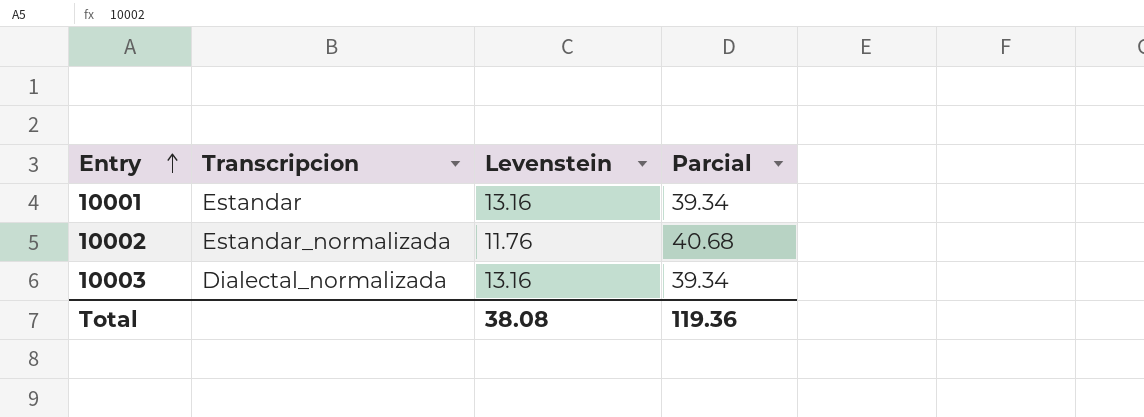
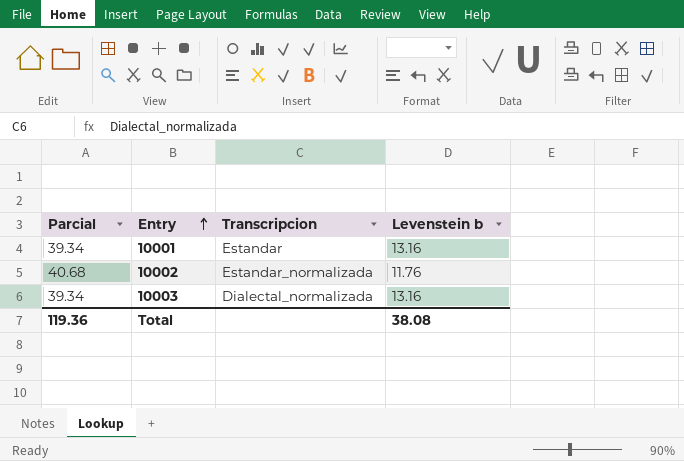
column Parcial | position: 4 -> 1
column name: Levenstein -> Levenstein b

